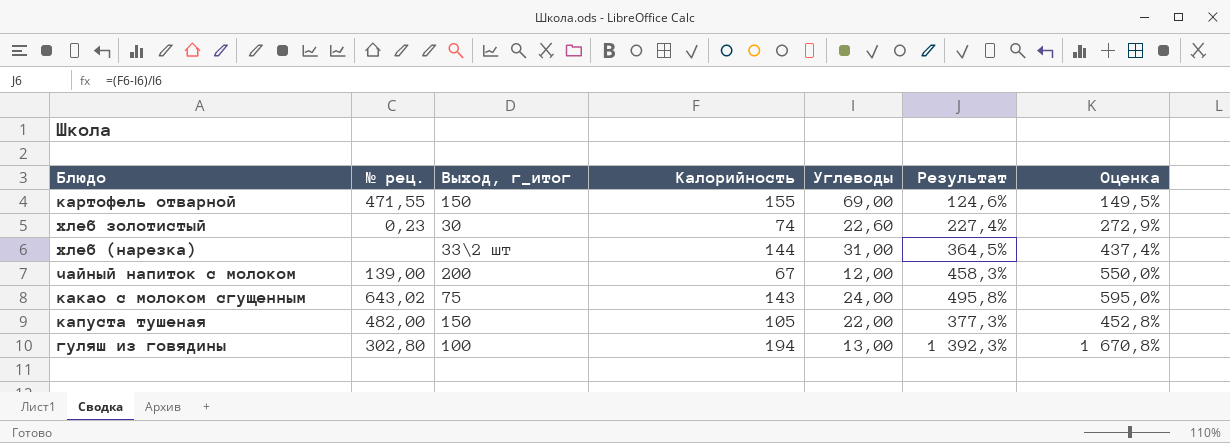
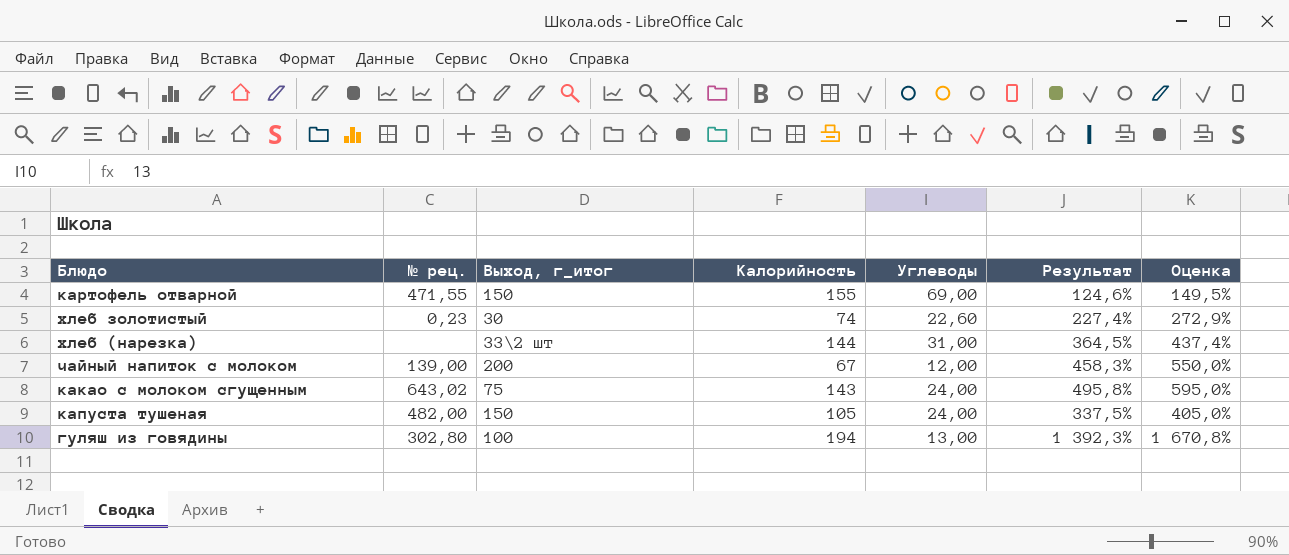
капуста тушеная | Углеводы: 22,00 -> 24,00
капуста тушеная | Результат: 377,3% -> 337,5%
капуста тушеная | Оценка: 452,8% -> 405,0%

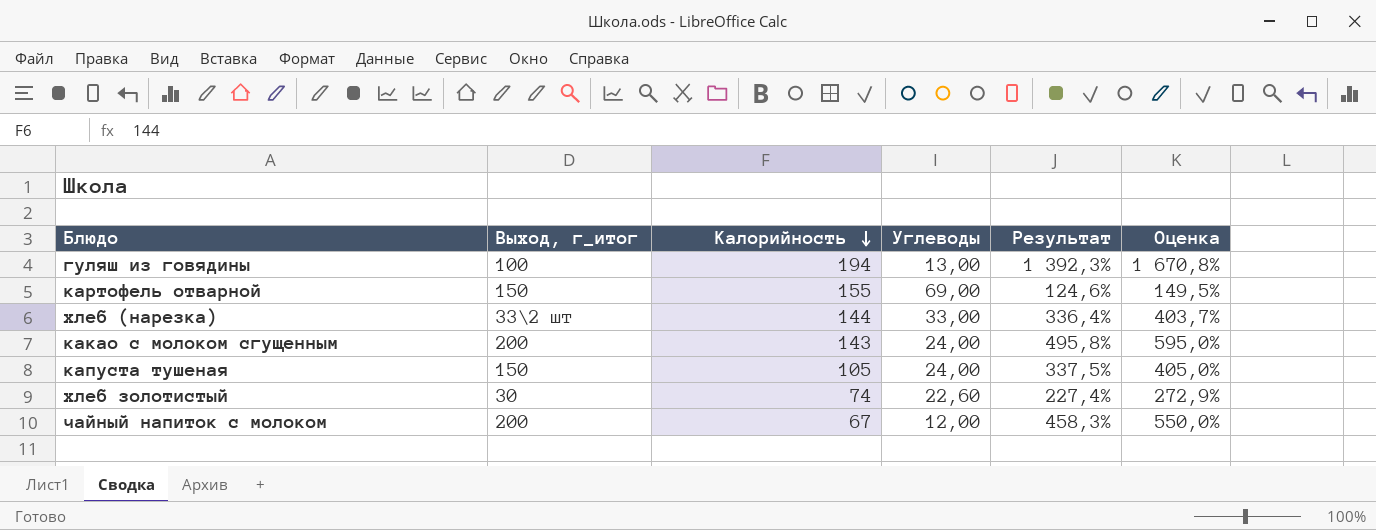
row order: none -> Калорийность descending
column № рец. | position: 2 -> none
хлеб (нарезка) | Углеводы: 31,00 -> 33,00
хлеб (нарезка) | Результат: 364,5% -> 336,4%
хлеб (нарезка) | Оценка: 437,4% -> 403,7%
какао с молоком сгущенным | Выход, г_итог: 75 -> 200

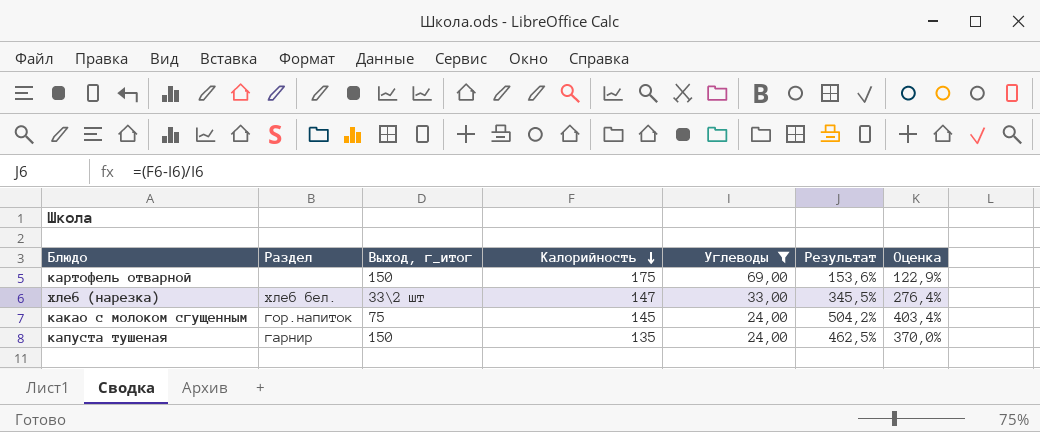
filter: none -> Углеводы >= 24,00
column Раздел | position: none -> 2
column Оценка | formula: [Результат] * 1,2 -> [Результат] * 0,8
картофель отварной | Калорийность: 155 -> 175
картофель отварной | Результат: 124,6% -> 153,6%
хлеб (нарезка) | Калорийность: 144 -> 147
хлеб (нарезка) | Результат: 336,4% -> 345,5%
какао с молоком сгущенным | Выход, г_итог: 200 -> 75
какао с молоком сгущенным | Калорийность: 143 -> 145
какао с молоком сгущенным | Результат: 495,8% -> 504,2%
капуста тушеная | Калорийность: 105 -> 135
капуста тушеная | Результат: 337,5% -> 462,5%

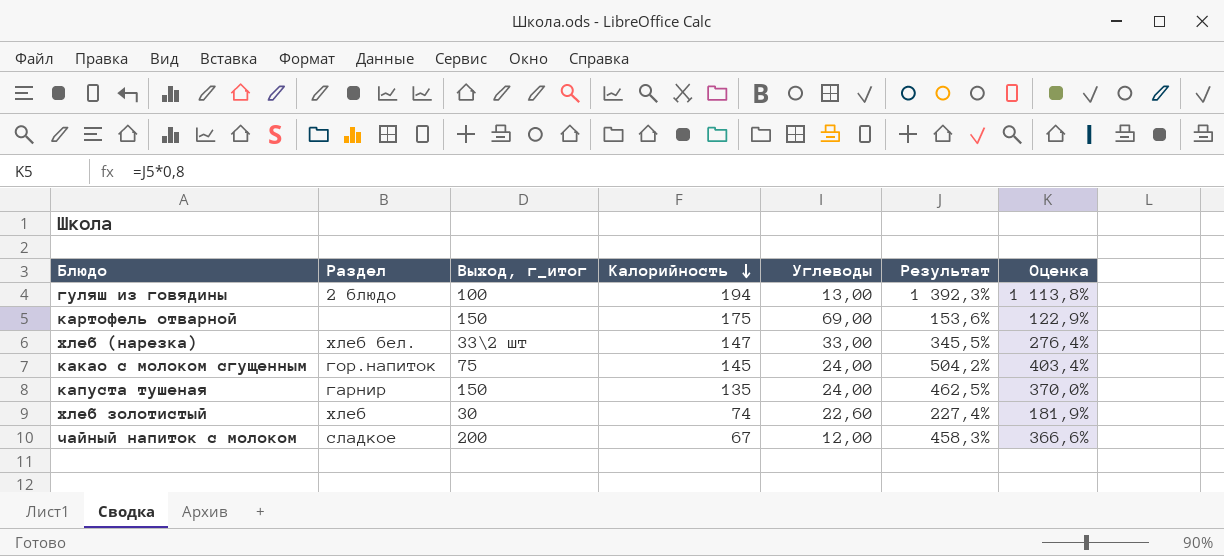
filter: Углеводы >= 24,00 -> none

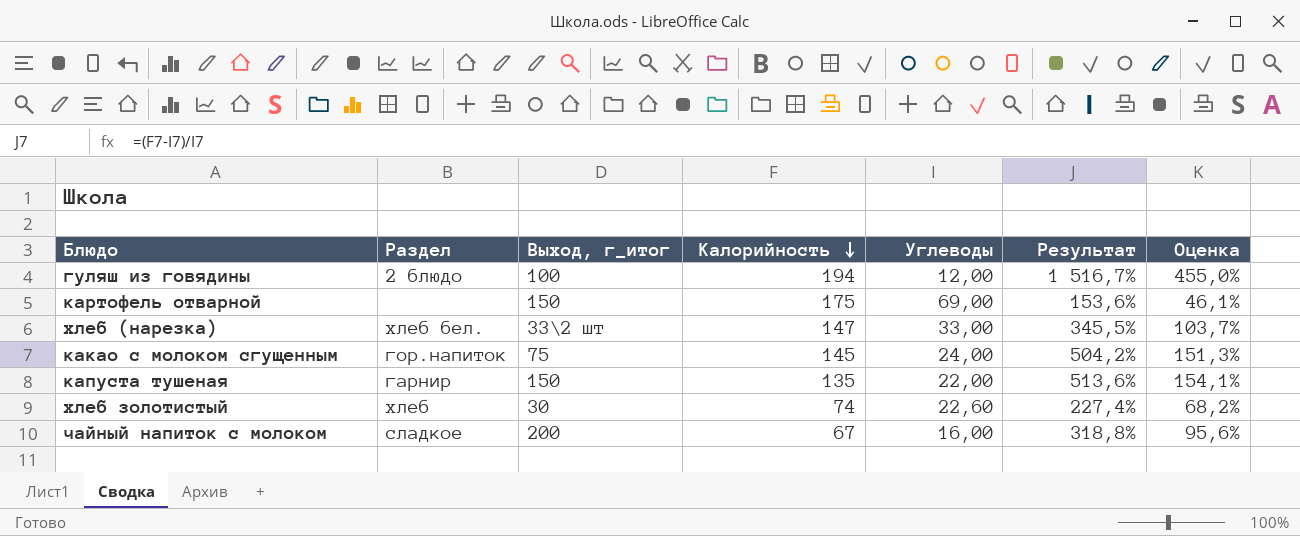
column Оценка | formula: [Результат] * 0,8 -> [Результат] * 0,3
гуляш из говядины | Углеводы: 13,00 -> 12,00
гуляш из говядины | Результат: 1 392,3% -> 1 516,7%
капуста тушеная | Углеводы: 24,00 -> 22,00
капуста тушеная | Результат: 462,5% -> 513,6%
чайный напиток с молоком | Углеводы: 12,00 -> 16,00
чайный напиток с молоком | Результат: 458,3% -> 318,8%

